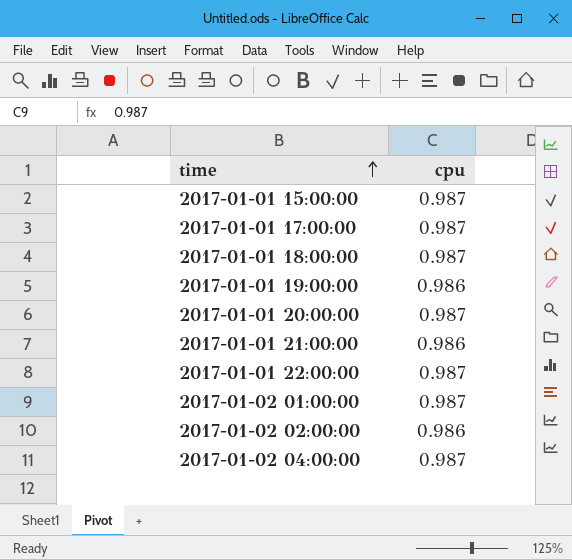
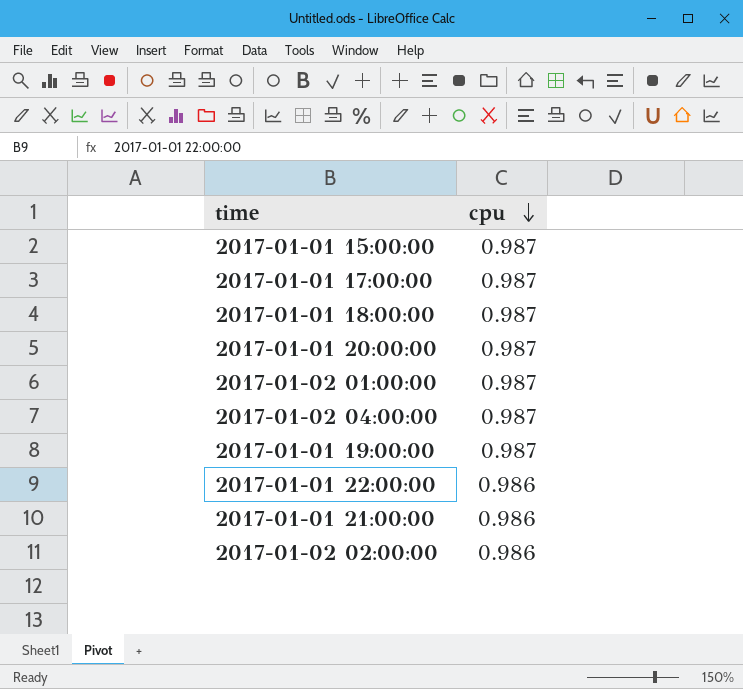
row order: time ascending -> cpu descending
2017-01-01 19:00:00 | cpu: 0.986 -> 0.987
2017-01-01 22:00:00 | cpu: 0.987 -> 0.986

